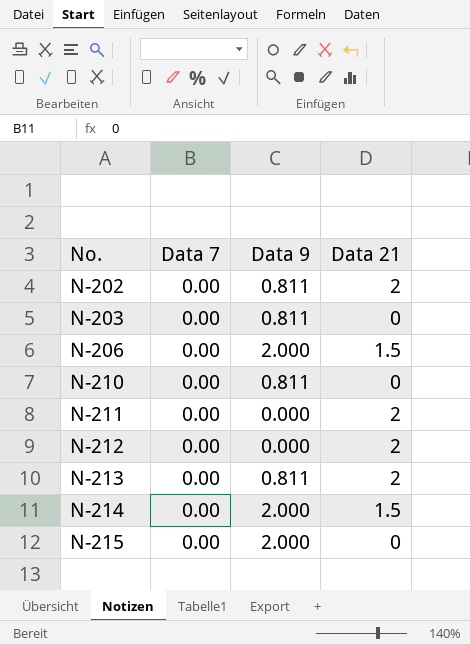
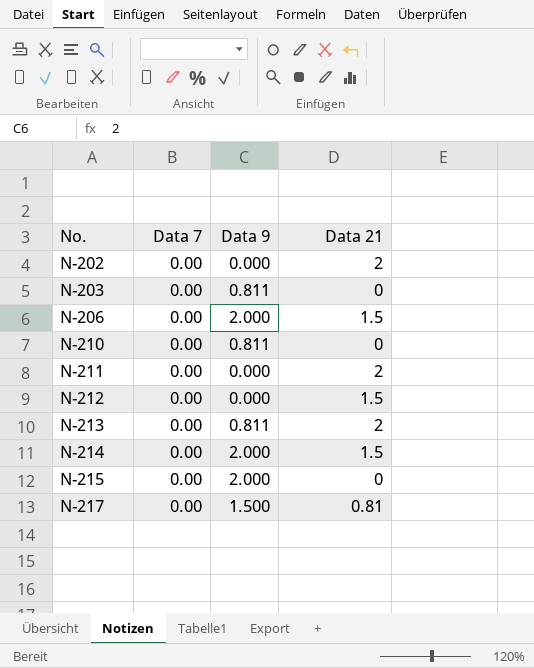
N-202 | Data 9: 0.811 -> 0.000
N-212 | Data 21: 2 -> 1.5
row N-217: none -> 0.00 | 1.500 | 0.81

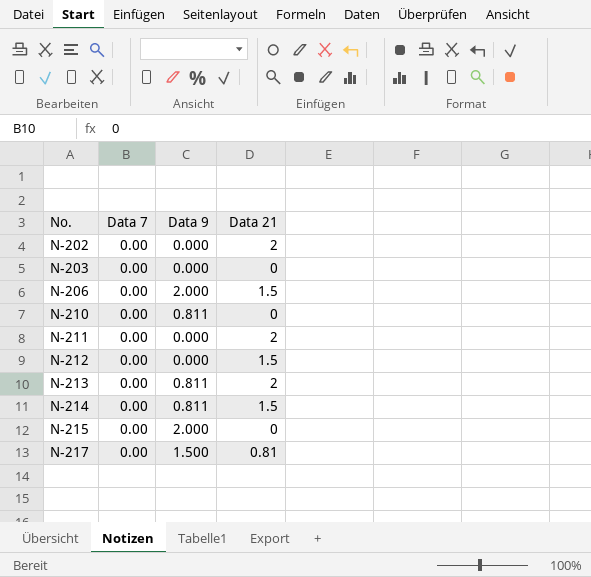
N-203 | Data 9: 0.811 -> 0.000
N-214 | Data 9: 2.000 -> 0.811

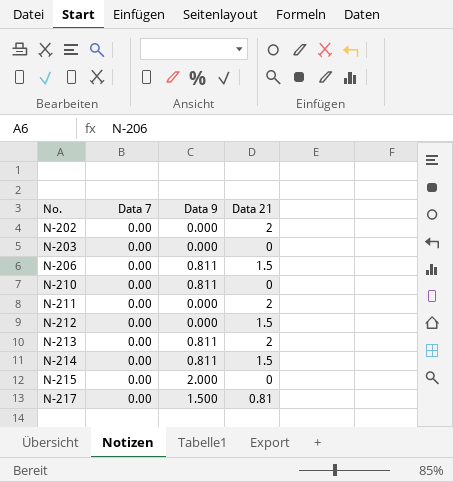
N-206 | Data 9: 2.000 -> 0.811

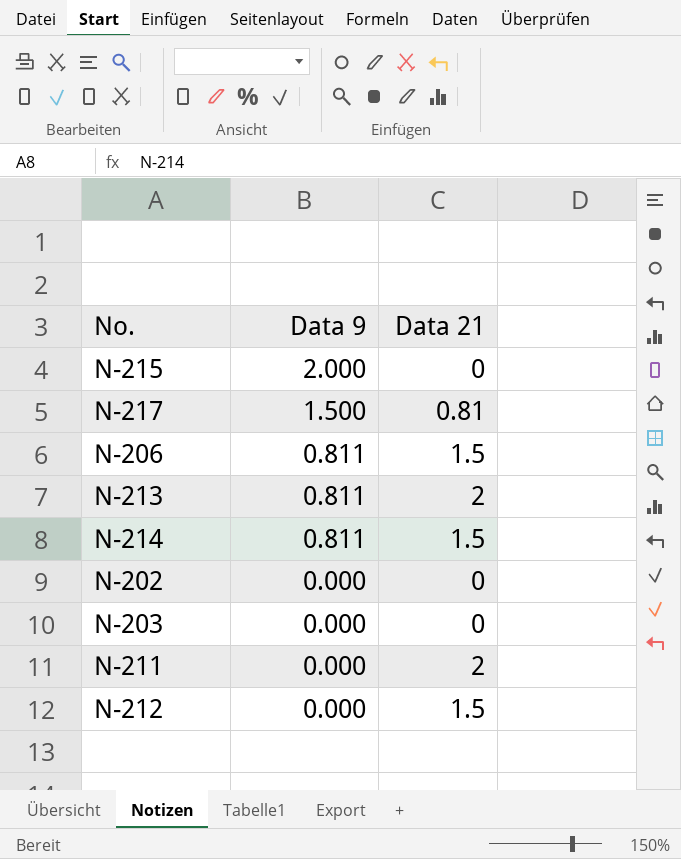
row order: No. ascending -> Data 9 descending
column Data 7 | position: 2 -> none
row N-210: 0.00 | 0.811 | 0 -> none
N-202 | Data 21: 2 -> 0

